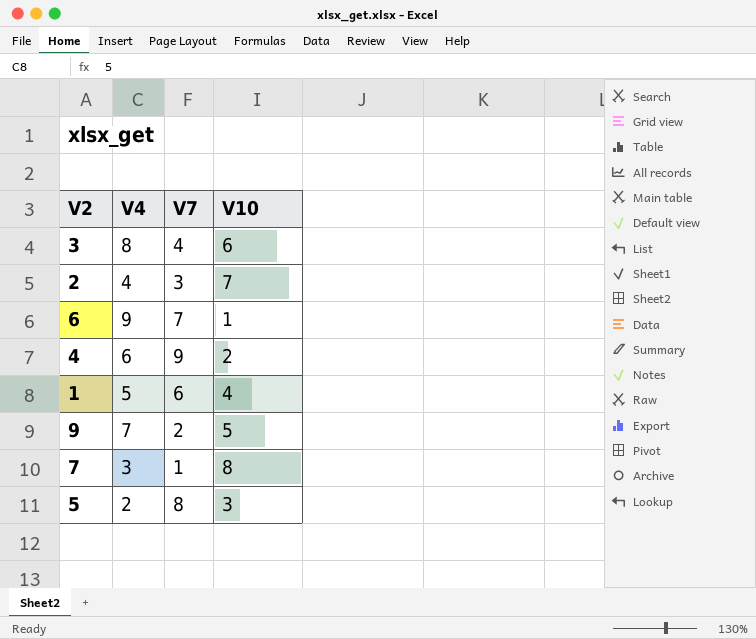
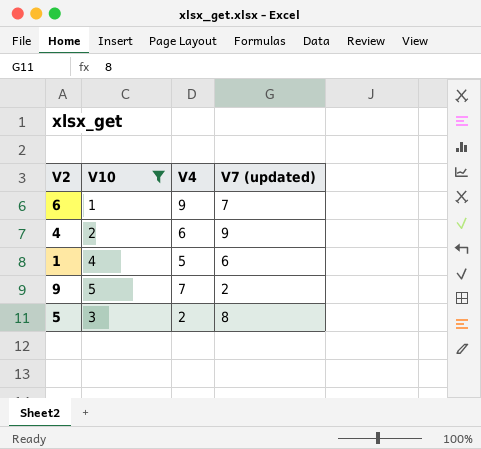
filter: none -> V10 <= 5
column V10 | position: 4 -> 2
column name: V7 -> V7 (updated)

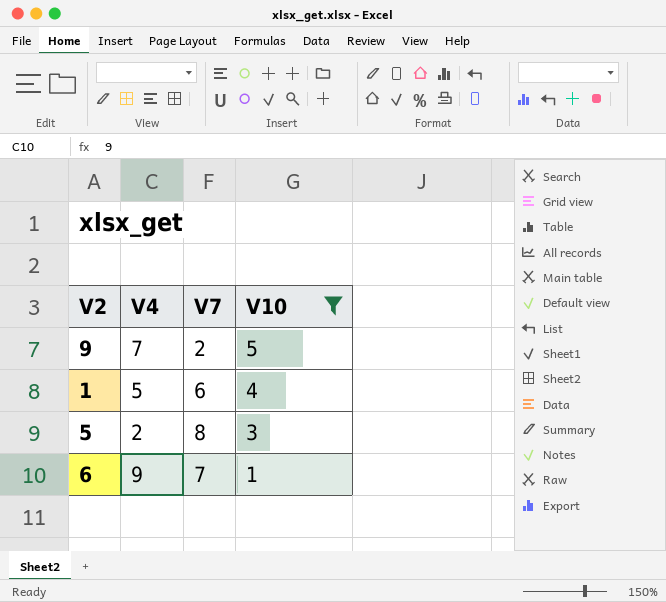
row order: none -> V10 descending
column name: V7 (updated) -> V7
column V10 | position: 2 -> 4
row 4: 2 | 6 | 9 -> none

